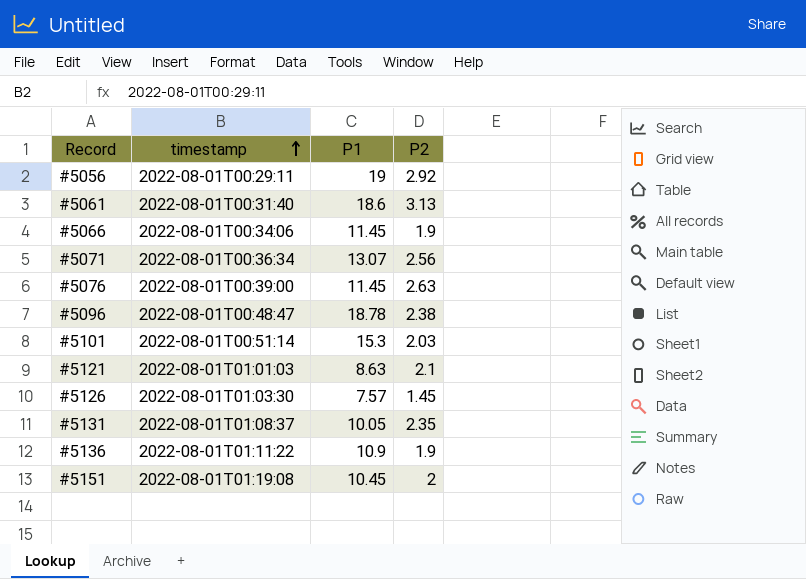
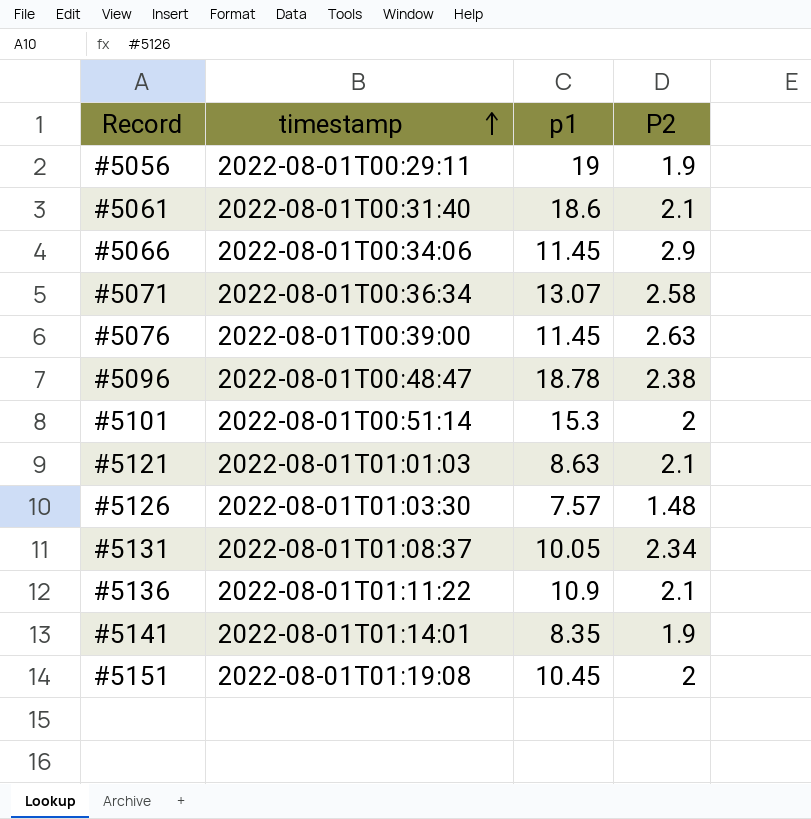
column name: P1 -> p1
#5056 | P2: 2.92 -> 1.9
#5061 | P2: 3.13 -> 2.1
#5066 | P2: 1.9 -> 2.9
#5071 | P2: 2.56 -> 2.58
#5101 | P2: 2.03 -> 2
#5126 | P2: 1.45 -> 1.48
#5131 | P2: 2.35 -> 2.34
#5136 | P2: 1.9 -> 2.1
row #5141: none -> 2022-08-01T01:14:01 | 8.35 | 1.9

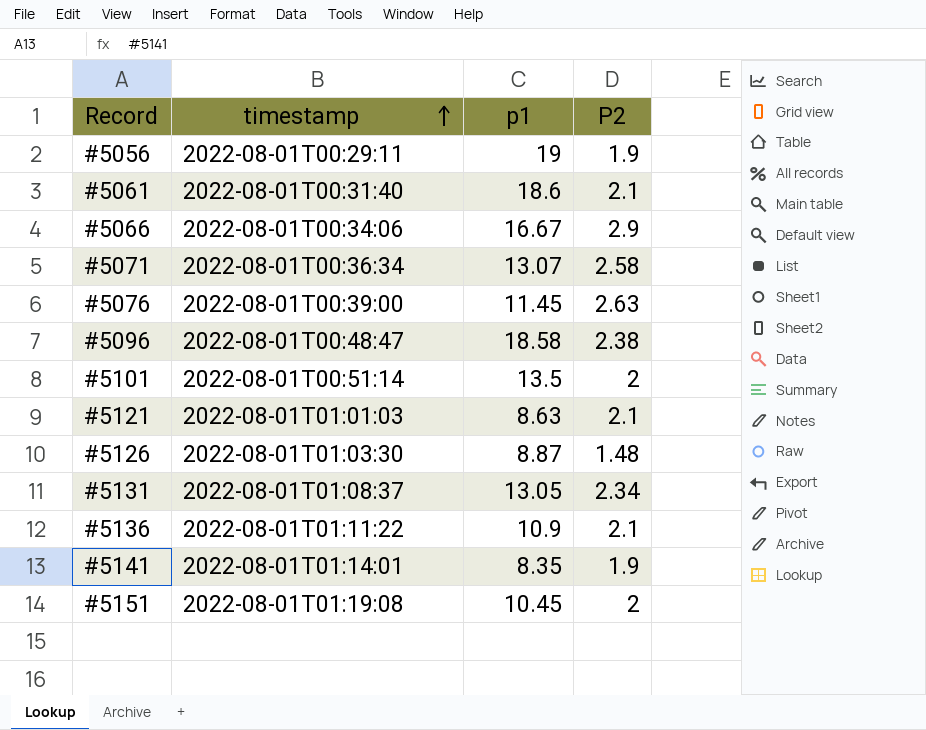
#5066 | p1: 11.45 -> 16.67
#5096 | p1: 18.78 -> 18.58
#5101 | p1: 15.3 -> 13.5
#5126 | p1: 7.57 -> 8.87
#5131 | p1: 10.05 -> 13.05

